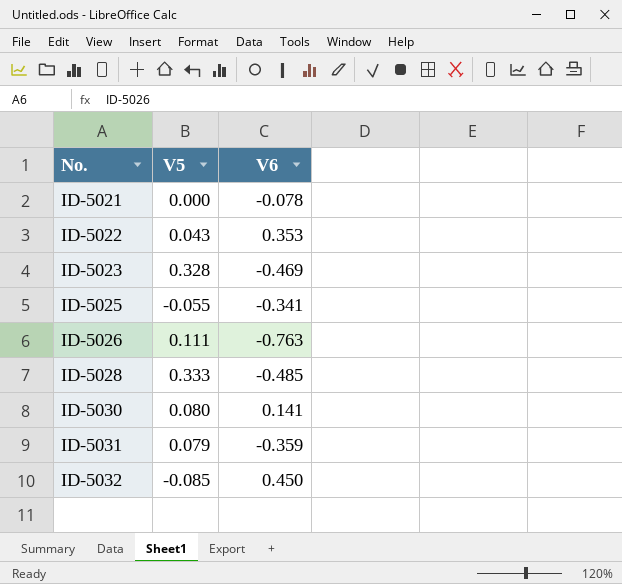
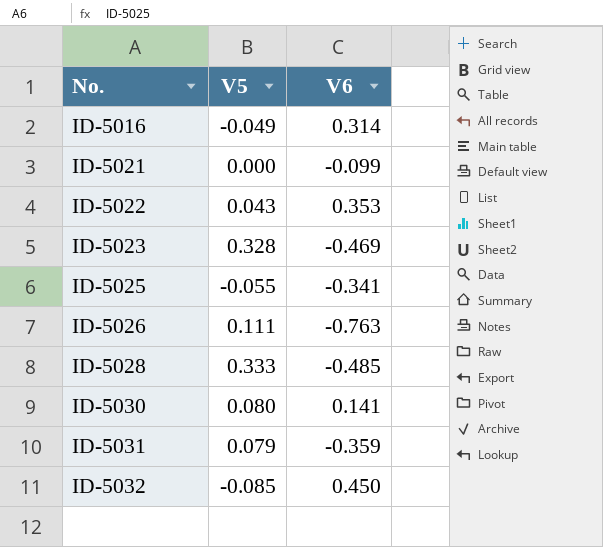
row ID-5016: none -> -0.049 | 0.314
ID-5021 | V6: -0.078 -> -0.099

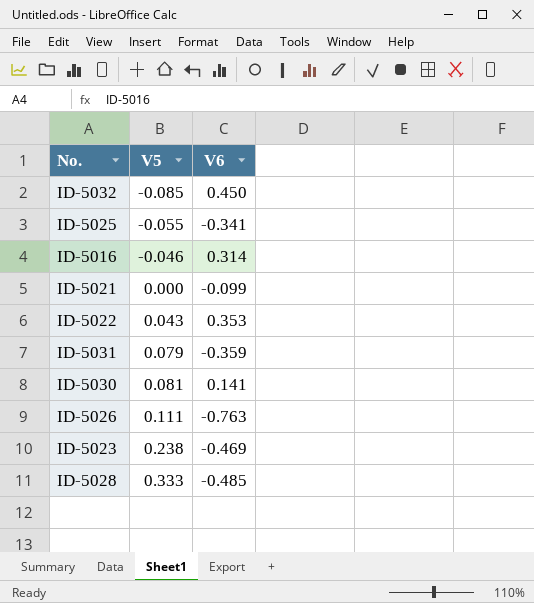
row order: No. ascending -> V5 ascending
ID-5016 | V5: -0.049 -> -0.046
ID-5030 | V5: 0.080 -> 0.081
ID-5023 | V5: 0.328 -> 0.238

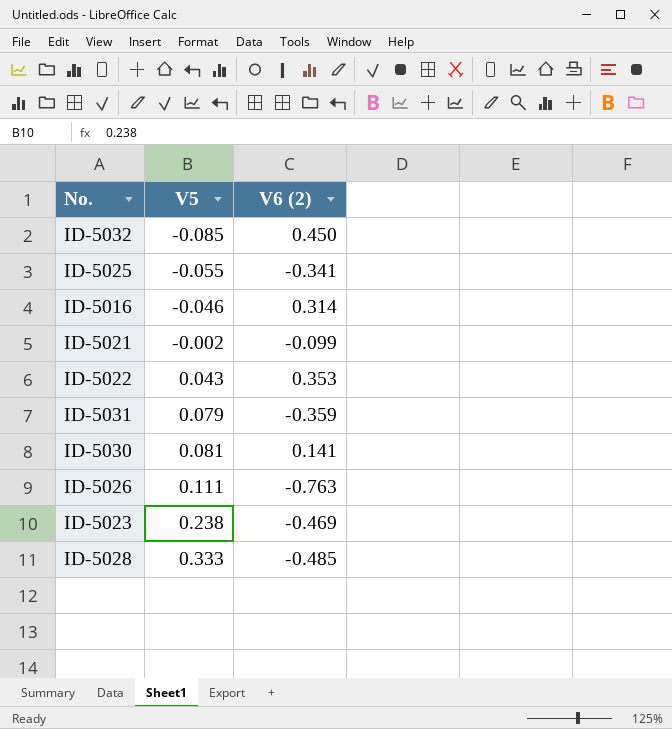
column name: V6 -> V6 (2)
ID-5021 | V5: 0.000 -> -0.002

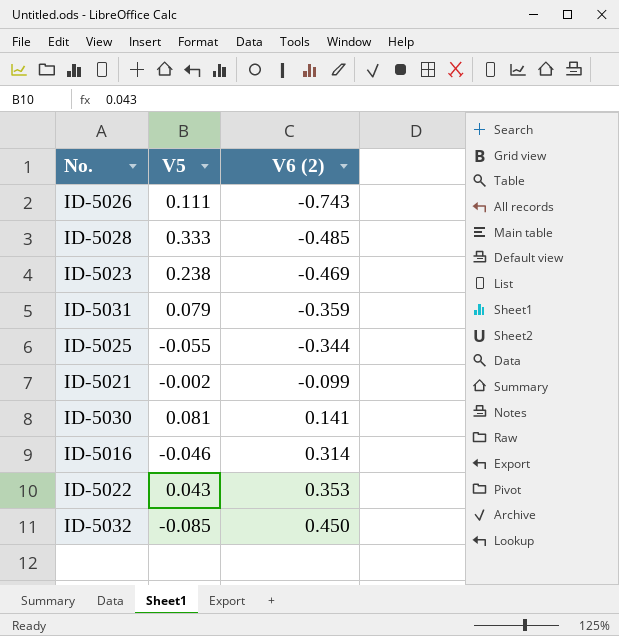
row order: V5 ascending -> V6 (2) ascending
ID-5026 | V6 (2): -0.763 -> -0.743
ID-5025 | V6 (2): -0.341 -> -0.344

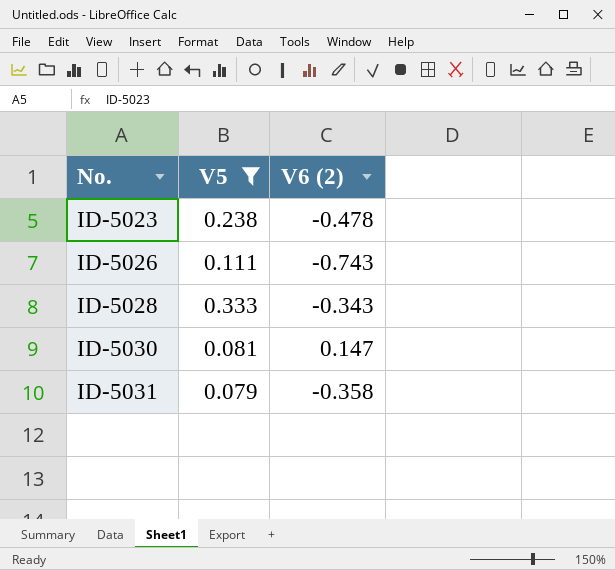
filter: none -> V5 >= 0.079
row order: V6 (2) ascending -> No. ascending
ID-5023 | V6 (2): -0.469 -> -0.478
ID-5028 | V6 (2): -0.485 -> -0.343
ID-5030 | V6 (2): 0.141 -> 0.147
ID-5031 | V6 (2): -0.359 -> -0.358

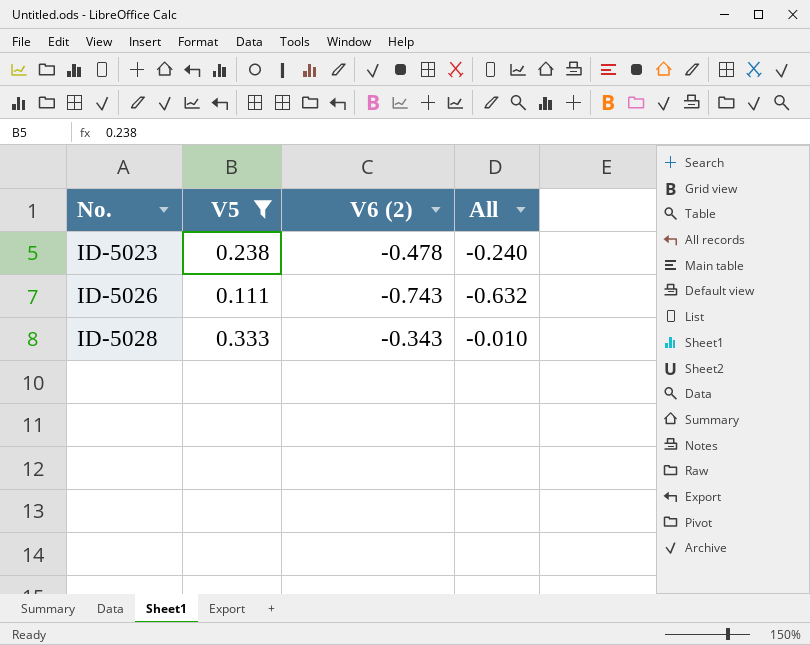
column All | formula: none -> [V5] + [V6 (2)]
row ID-5030: 0.081 | 0.147 -> none
row ID-5031: 0.079 | -0.358 -> none

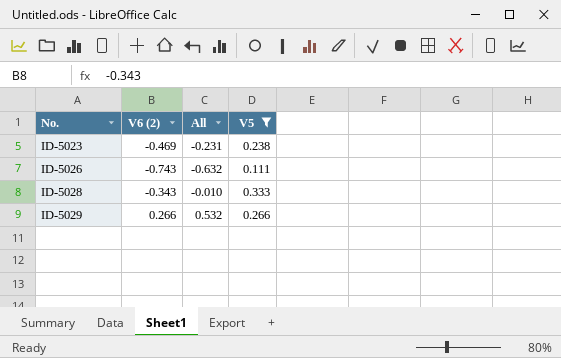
column V5 | position: 2 -> 4
ID-5023 | V6 (2): -0.478 -> -0.469
ID-5023 | All: -0.240 -> -0.231
row ID-5029: none -> 0.266 | 0.532 | 0.266

